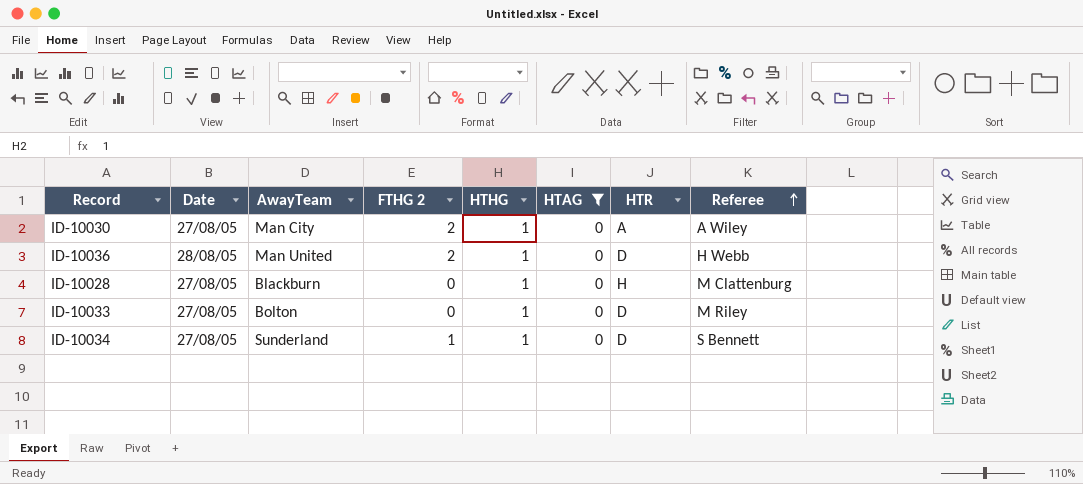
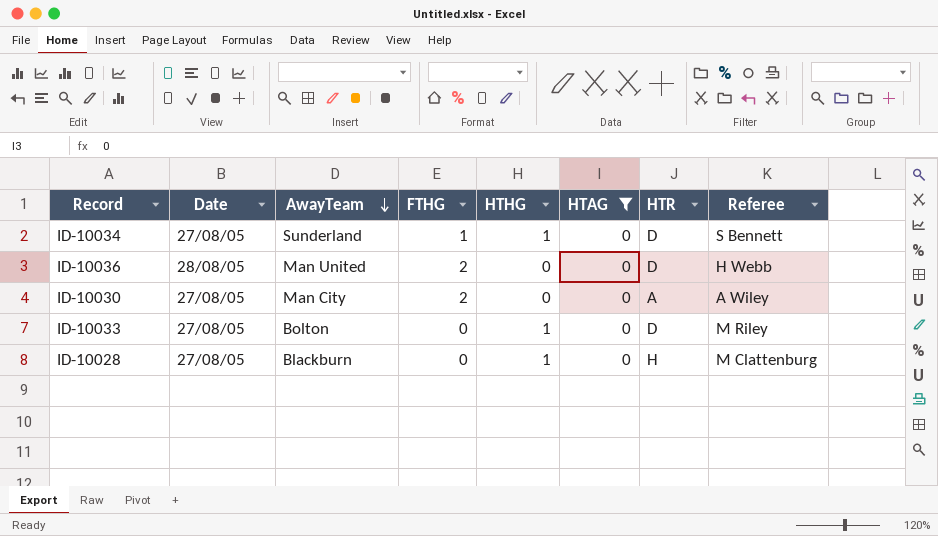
row order: Referee ascending -> AwayTeam descending
column name: FTHG 2 -> FTHG
ID-10036 | HTHG: 1 -> 0
ID-10030 | HTHG: 1 -> 0

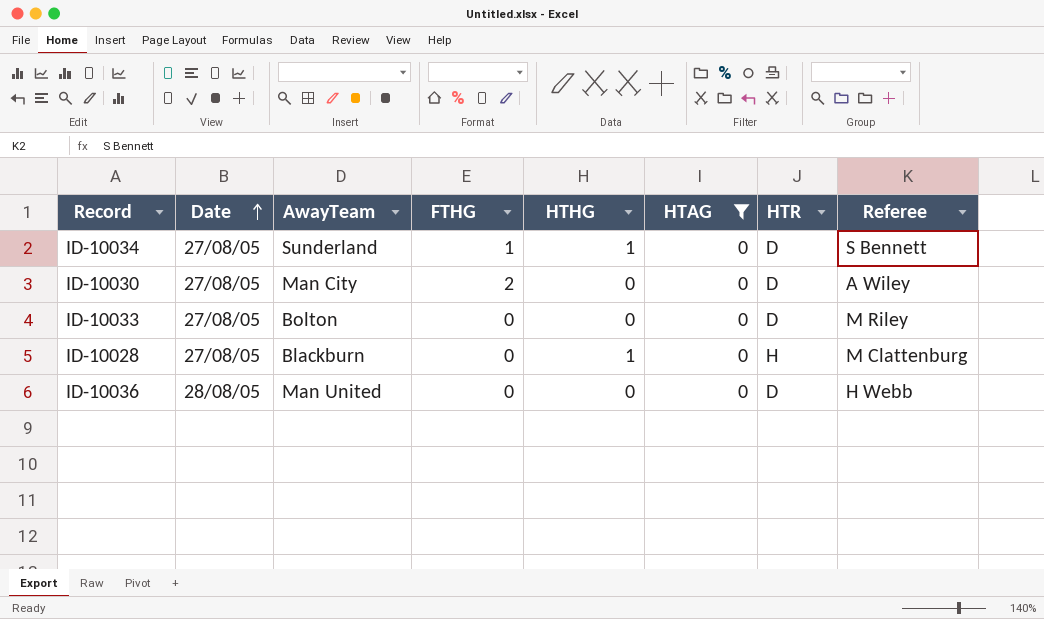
row order: AwayTeam descending -> Date ascending
ID-10030 | HTR: A -> D
ID-10033 | HTHG: 1 -> 0
ID-10036 | FTHG: 2 -> 0

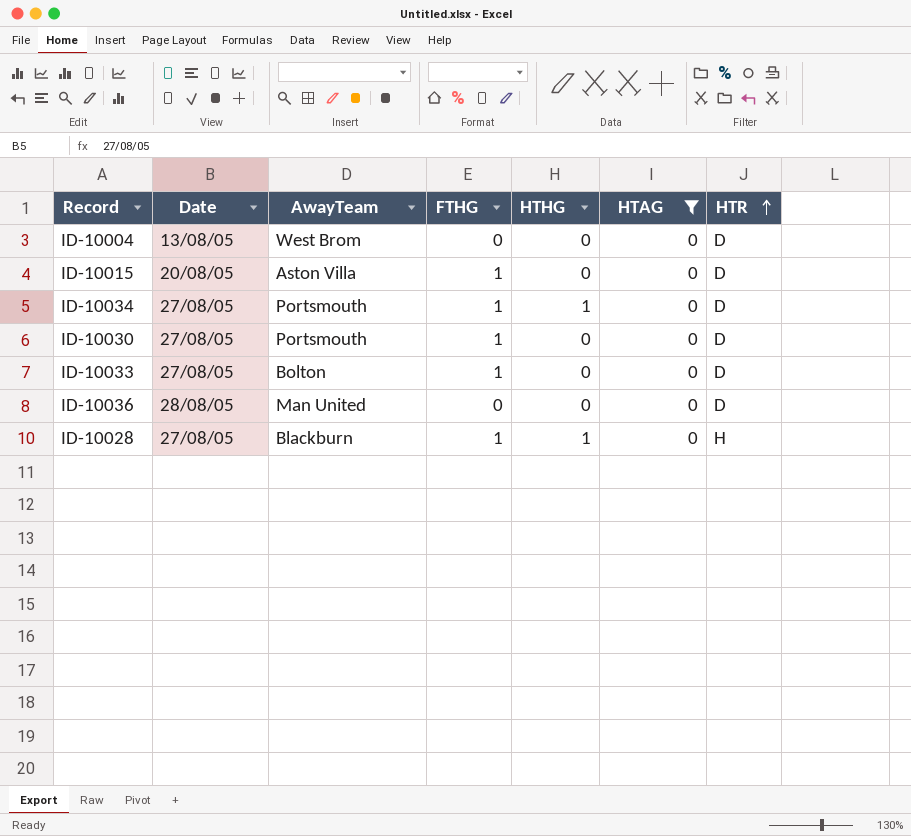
row order: Date ascending -> HTR ascending
column Referee | position: 8 -> none
row ID-10004: none -> 13/08/05 | West Brom | 0 | 0 | 0 | D
row ID-10015: none -> 20/08/05 | Aston Villa | 1 | 0 | 0 | D
ID-10034 | AwayTeam: Sunderland -> Portsmouth
ID-10030 | AwayTeam: Man City -> Portsmouth
ID-10030 | FTHG: 2 -> 1
ID-10033 | FTHG: 0 -> 1
ID-10028 | FTHG: 0 -> 1

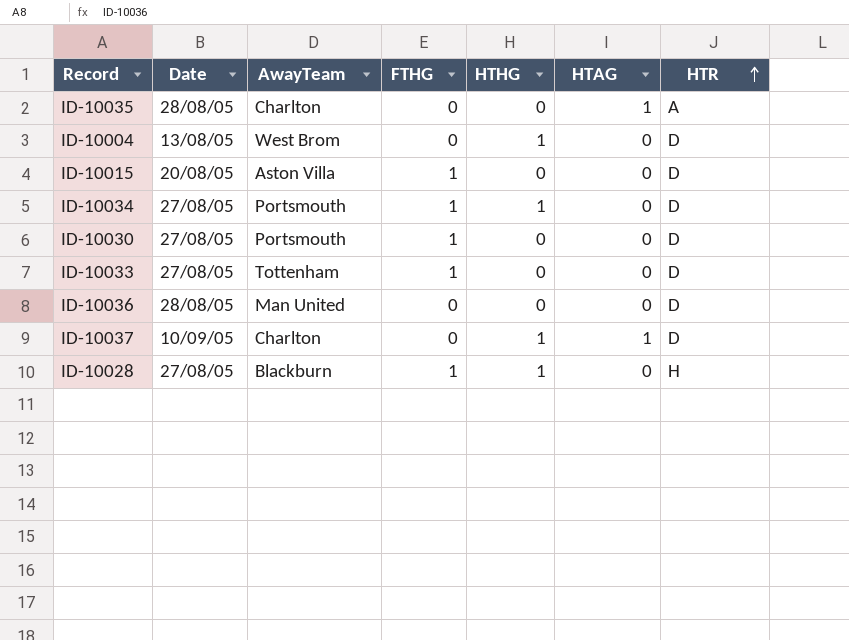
filter: HTAG = 0 -> none
ID-10004 | HTHG: 0 -> 1
ID-10033 | AwayTeam: Bolton -> Tottenham

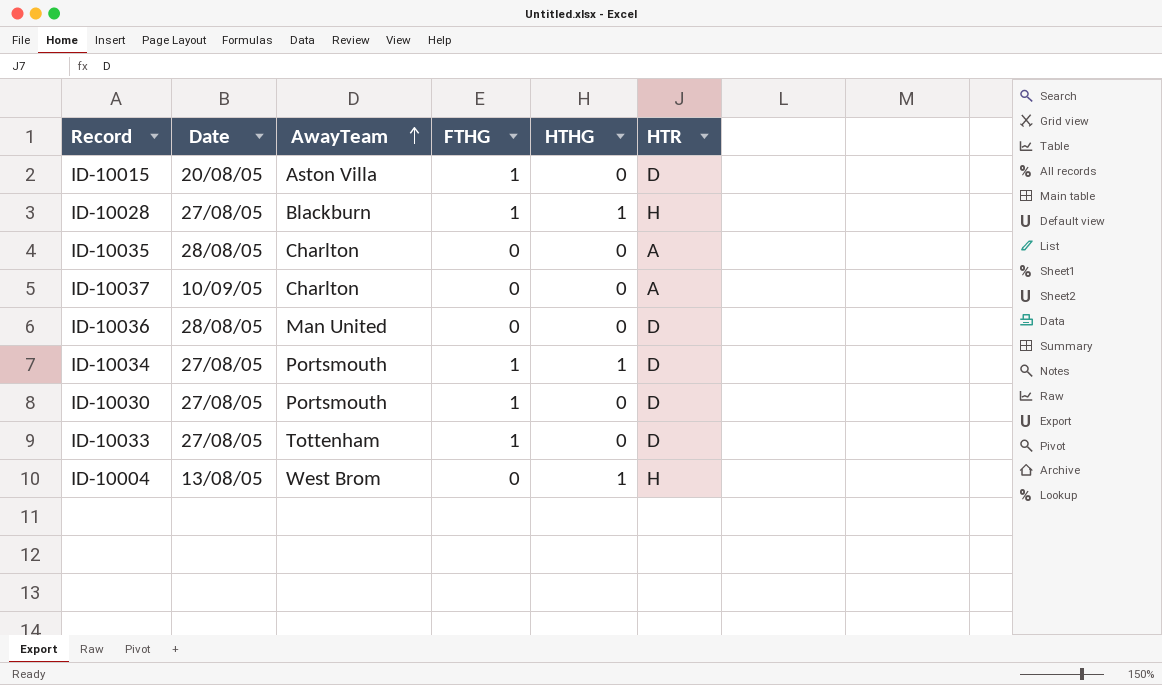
row order: HTR ascending -> AwayTeam ascending
column HTAG | position: 6 -> none
ID-10037 | HTHG: 1 -> 0
ID-10037 | HTR: D -> A
ID-10004 | HTR: D -> H

